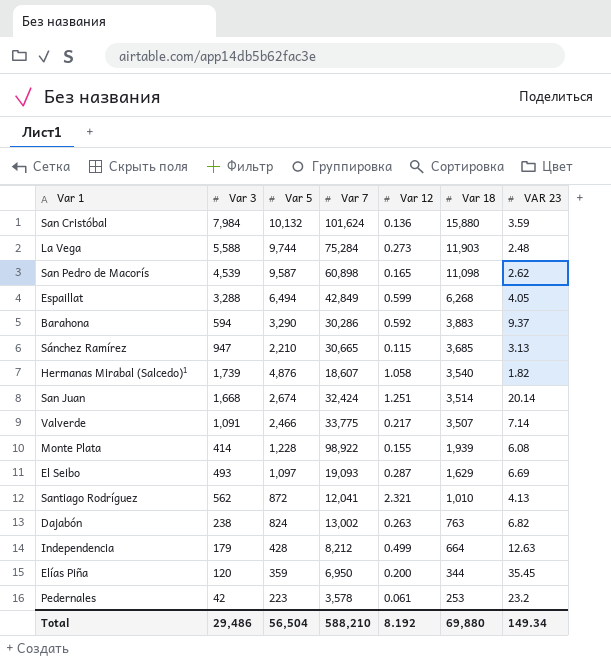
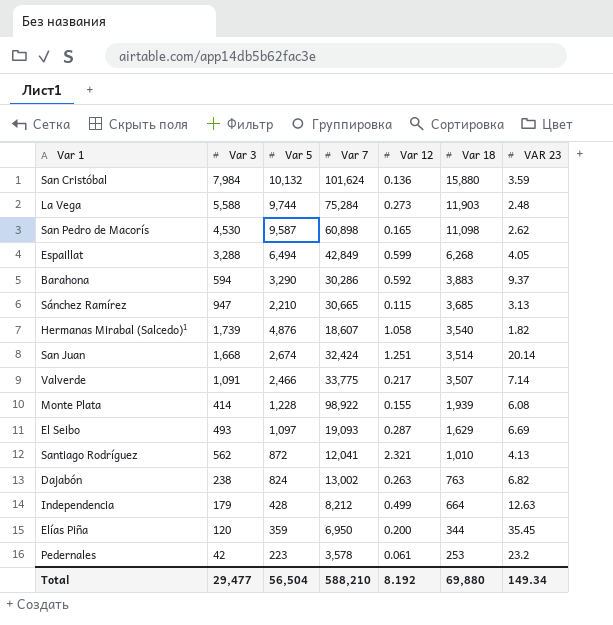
San Pedro de Macorís | Var 3: 4,539 -> 4,530
Total | Var 3: 29,486 -> 29,477

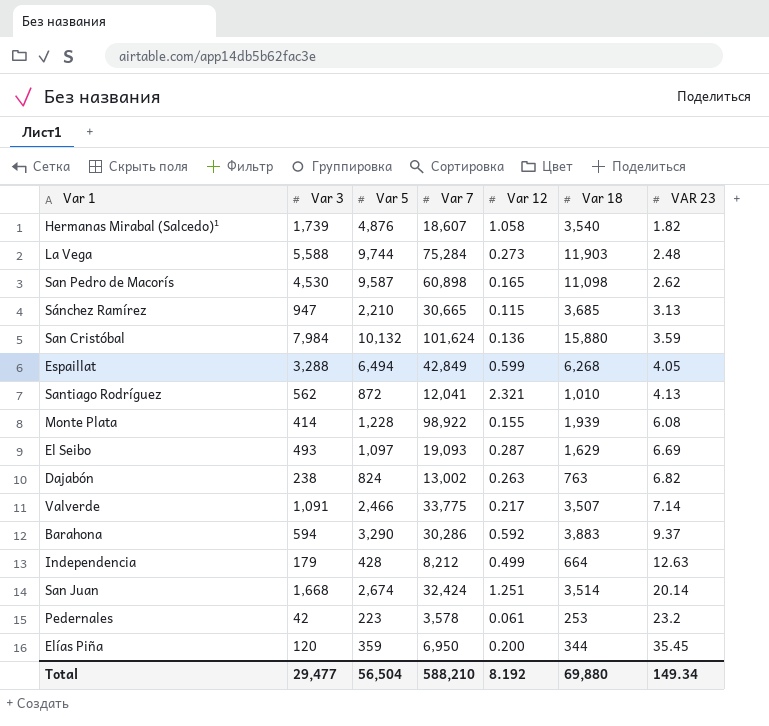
row order: Var 18 descending -> VAR 23 ascending

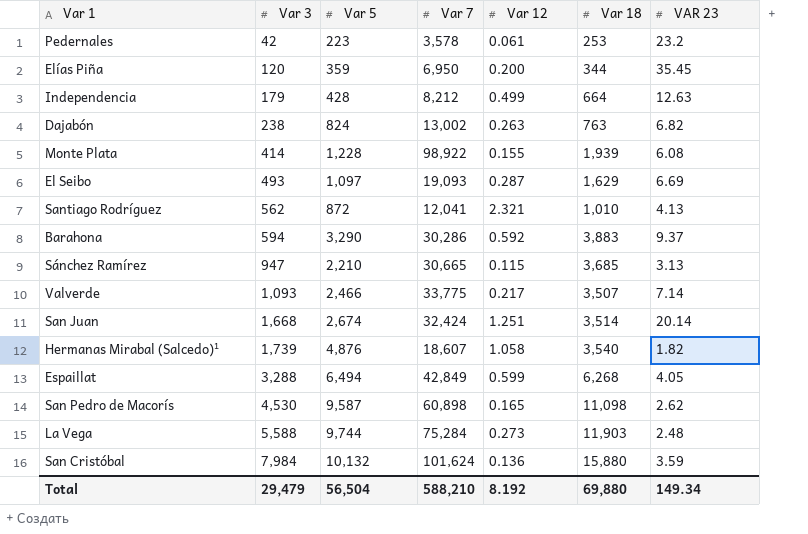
row order: VAR 23 ascending -> Var 3 ascending
Valverde | Var 3: 1,091 -> 1,093
Total | Var 3: 29,477 -> 29,479

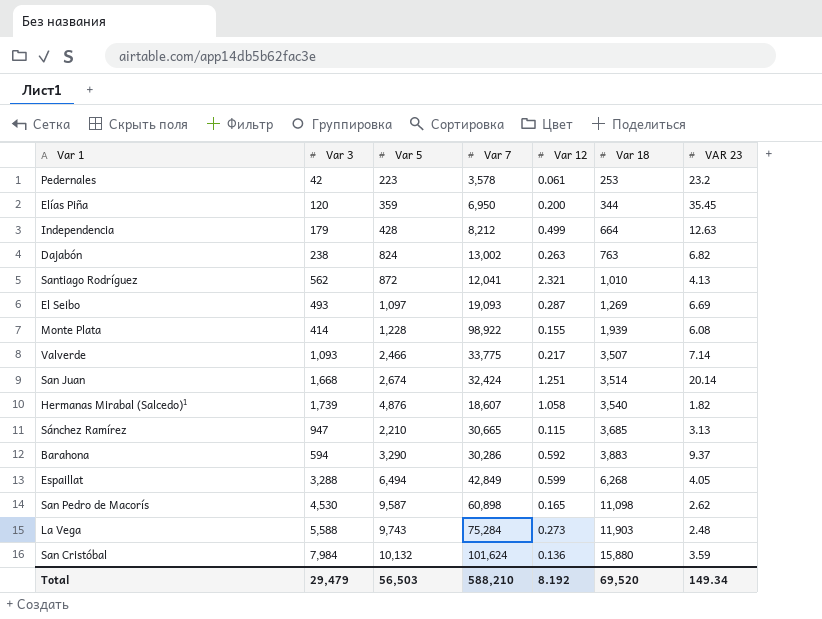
row order: Var 3 ascending -> Var 18 ascending
El Seibo | Var 18: 1,629 -> 1,269
La Vega | Var 5: 9,744 -> 9,743
Total | Var 5: 56,504 -> 56,503
Total | Var 18: 69,880 -> 69,520

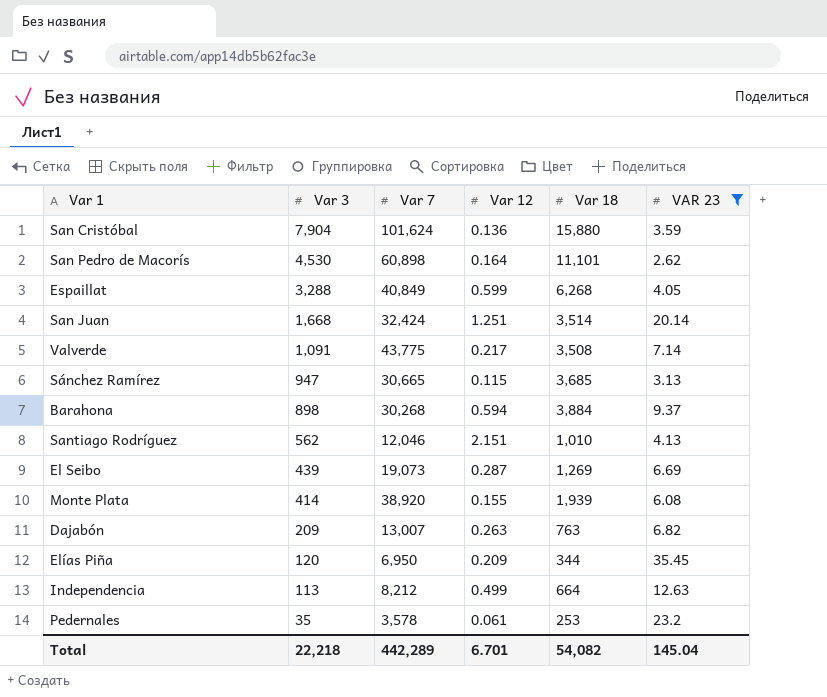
filter: none -> VAR 23 >= 2.62
row order: Var 18 ascending -> Var 3 descending
column Var 5 | position: 3 -> none
San Cristóbal | Var 3: 7,984 -> 7,904
San Pedro de Macorís | Var 12: 0.165 -> 0.164
San Pedro de Macorís | Var 18: 11,098 -> 11,101
Espaillat | Var 7: 42,849 -> 40,849
Valverde | Var 3: 1,093 -> 1,091
Valverde | Var 7: 33,775 -> 43,775
Valverde | Var 18: 3,507 -> 3,508
Barahona | Var 3: 594 -> 898
Barahona | Var 7: 30,286 -> 30,268
Barahona | Var 12: 0.592 -> 0.594
Barahona | Var 18: 3,883 -> 3,884
Santiago Rodríguez | Var 7: 12,041 -> 12,046
Santiago Rodríguez | Var 12: 2.321 -> 2.151
El Seibo | Var 3: 493 -> 439
El Seibo | Var 7: 19,093 -> 19,073
Monte Plata | Var 7: 98,922 -> 38,920
Dajabón | Var 3: 238 -> 209
Dajabón | Var 7: 13,002 -> 13,007
Elías Piña | Var 12: 0.200 -> 0.209
Independencia | Var 3: 179 -> 113
Pedernales | Var 3: 42 -> 35
Total | Var 3: 29,479 -> 22,218
Total | Var 7: 588,210 -> 442,289
Total | Var 12: 8.192 -> 6.701
Total | Var 18: 69,520 -> 54,082
Total | VAR 23: 149.34 -> 145.04

